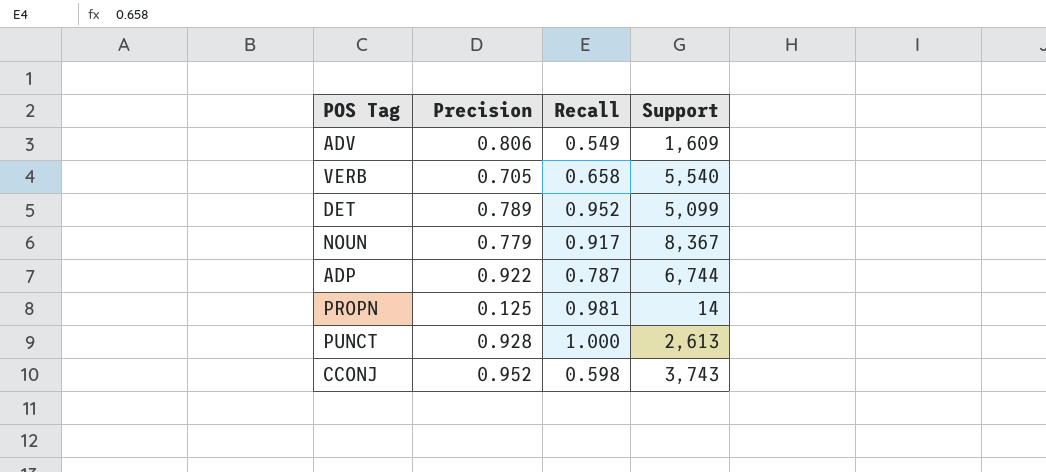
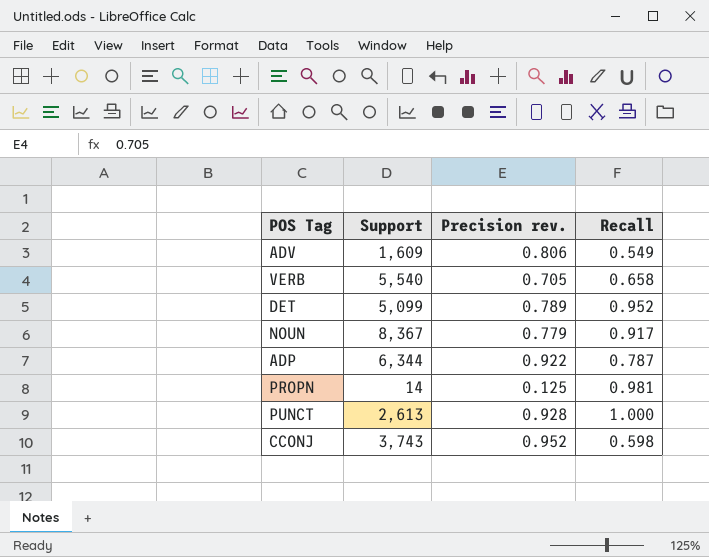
column Support | position: 4 -> 2
column name: Precision -> Precision rev.
ADP | Support: 6,744 -> 6,344

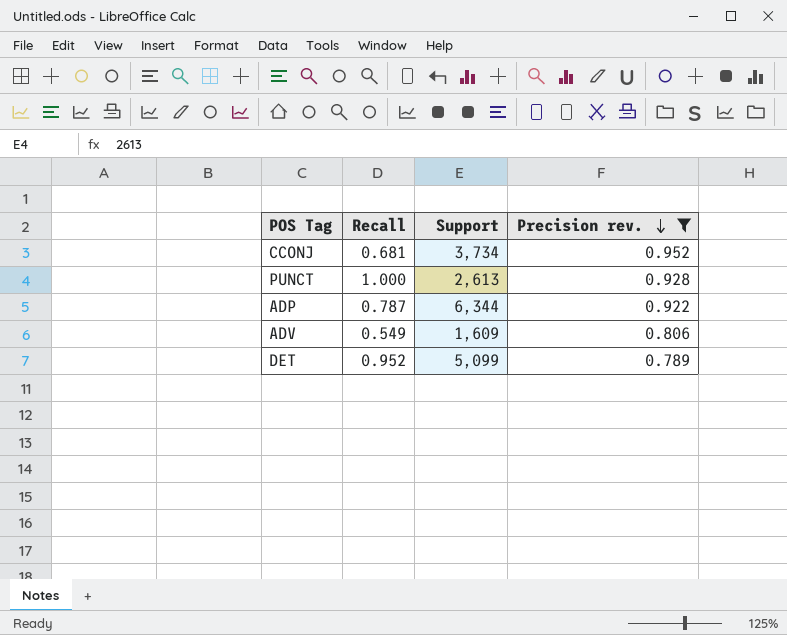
filter: none -> Precision rev. >= 0.789
row order: none -> Precision rev. descending
column Recall | position: 4 -> 2
CCONJ | Recall: 0.598 -> 0.681
CCONJ | Support: 3,743 -> 3,734

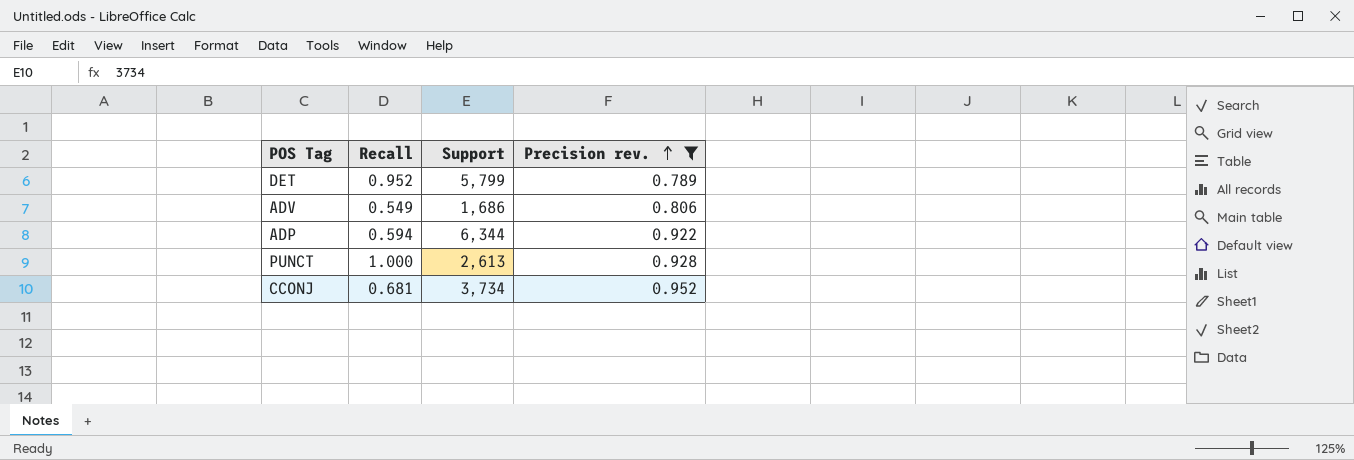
row order: Precision rev. descending -> Precision rev. ascending
DET | Support: 5,099 -> 5,799
ADV | Support: 1,609 -> 1,686
ADP | Recall: 0.787 -> 0.594

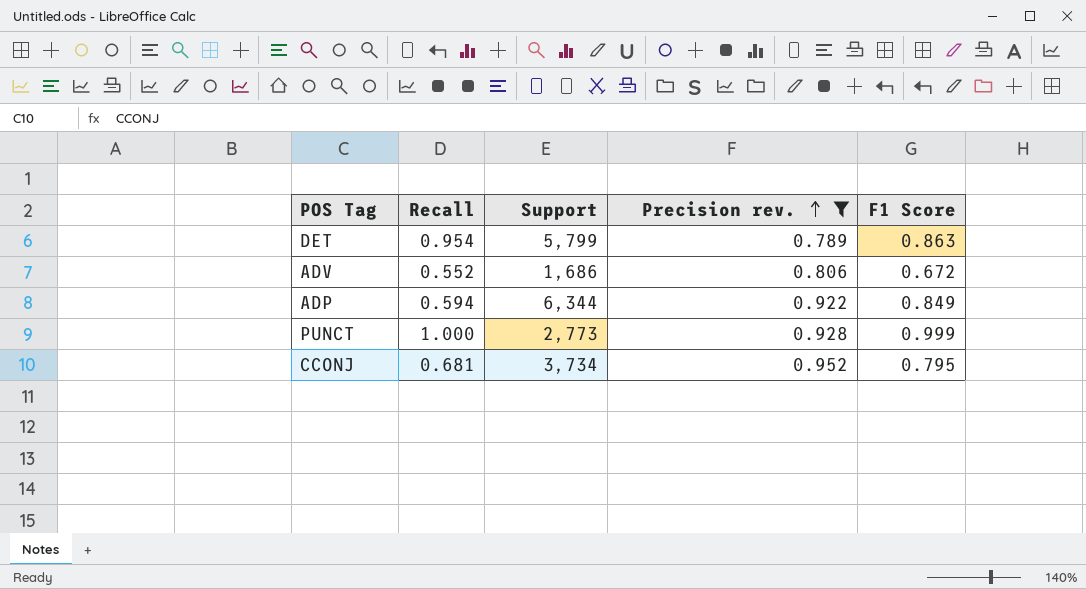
column F1 Score | position: none -> 5
DET | Recall: 0.952 -> 0.954
ADV | Recall: 0.549 -> 0.552
PUNCT | Support: 2,613 -> 2,773

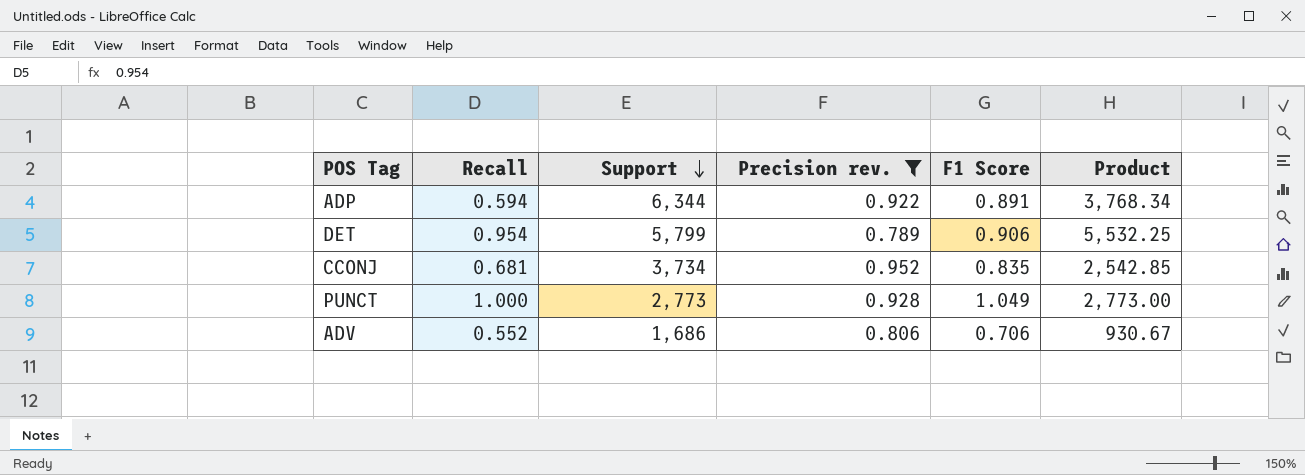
row order: Precision rev. ascending -> Support descending
column Product | formula: none -> [Recall] * [Support]
ADP | F1 Score: 0.849 -> 0.891
DET | F1 Score: 0.863 -> 0.906
CCONJ | F1 Score: 0.795 -> 0.835
PUNCT | F1 Score: 0.999 -> 1.049
ADV | F1 Score: 0.672 -> 0.706

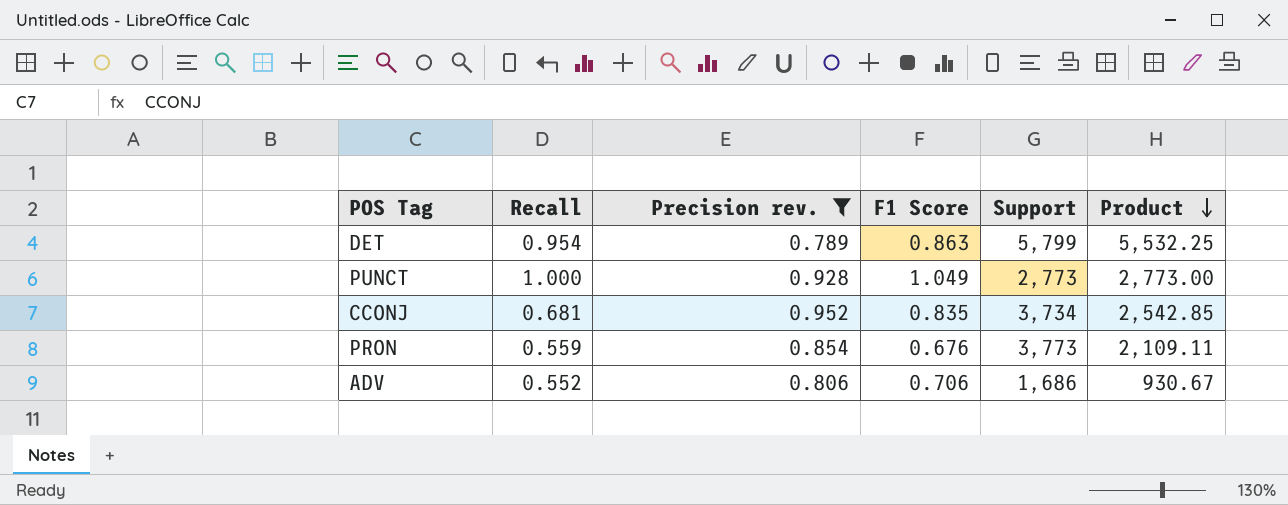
row order: Support descending -> Product descending
column Support | position: 3 -> 5
row ADP: 0.594 | 6,344 | 0.922 | 0.891 | 3,768.34 -> none
DET | F1 Score: 0.906 -> 0.863
row PRON: none -> 0.559 | 0.854 | 0.676 | 3,773 | 2,109.11

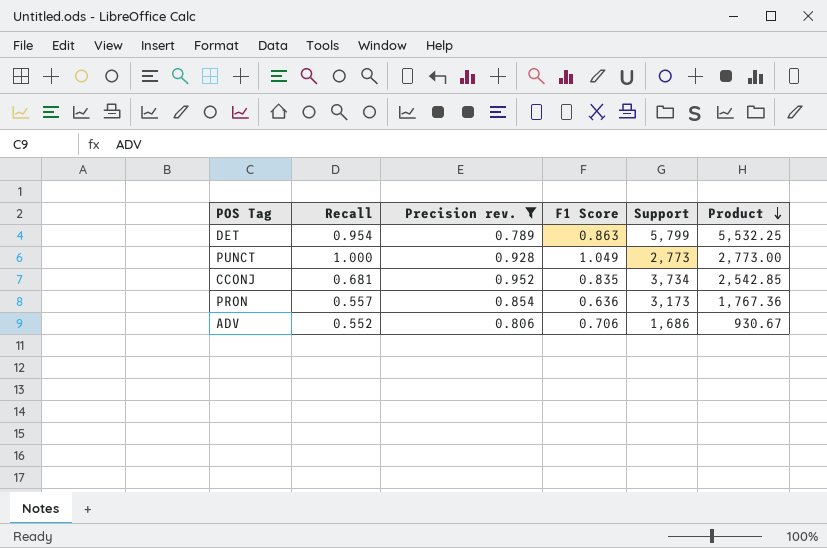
PRON | Recall: 0.559 -> 0.557
PRON | F1 Score: 0.676 -> 0.636
PRON | Support: 3,773 -> 3,173
PRON | Product: 2,109.11 -> 1,767.36

